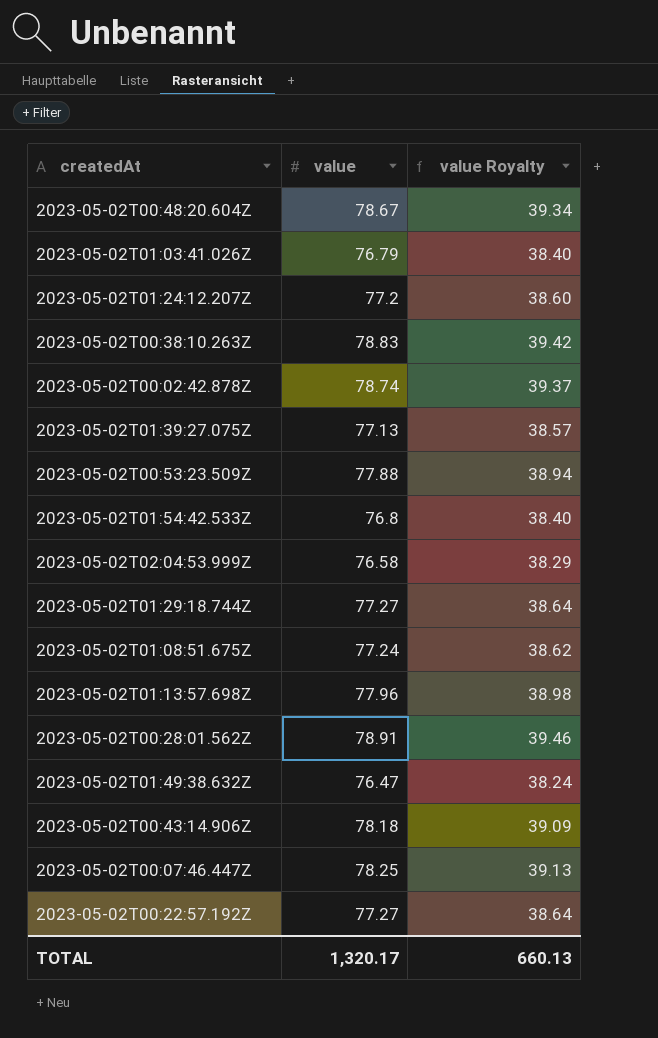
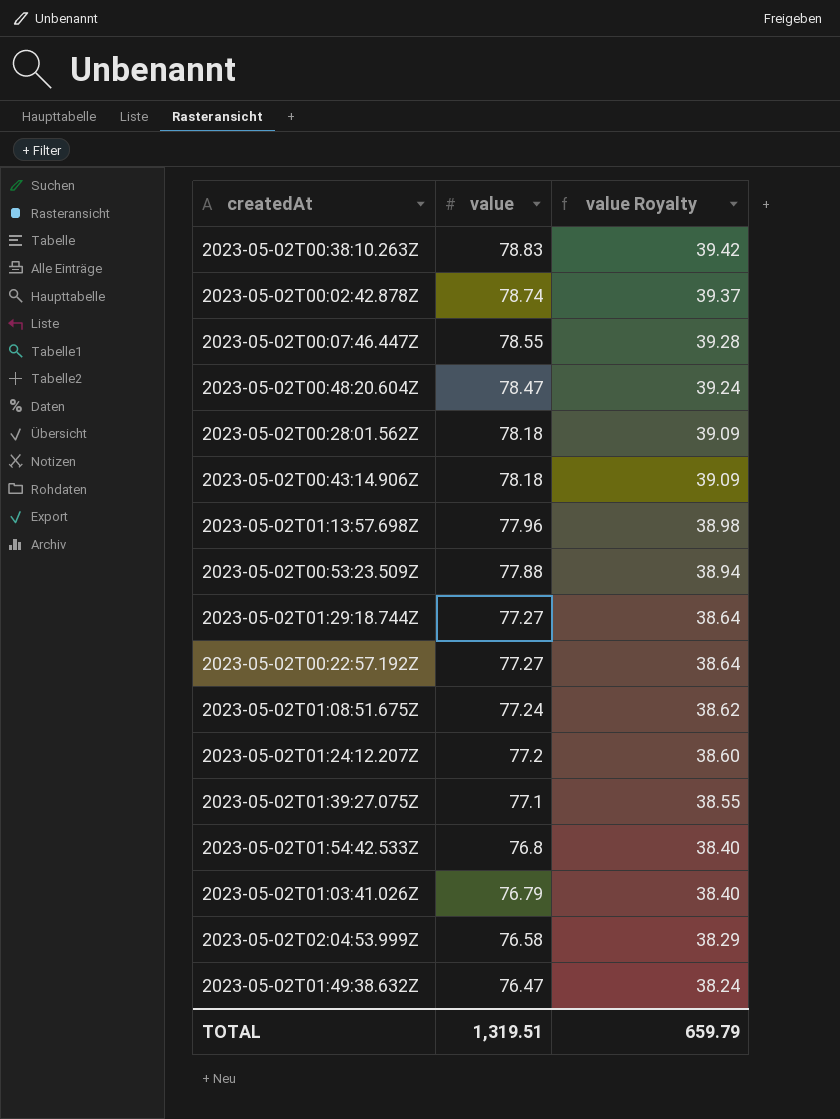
row order: none -> value descending
2023-05-02T00:07:46.447Z | value: 78.25 -> 78.55
2023-05-02T00:07:46.447Z | value Royalty: 39.13 -> 39.28
2023-05-02T00:48:20.604Z | value: 78.67 -> 78.47
2023-05-02T00:48:20.604Z | value Royalty: 39.34 -> 39.24
2023-05-02T00:28:01.562Z | value: 78.91 -> 78.18
2023-05-02T00:28:01.562Z | value Royalty: 39.46 -> 39.09
2023-05-02T01:39:27.075Z | value: 77.13 -> 77.1
2023-05-02T01:39:27.075Z | value Royalty: 38.57 -> 38.55
TOTAL | value: 1,320.17 -> 1,319.51
TOTAL | value Royalty: 660.13 -> 659.79

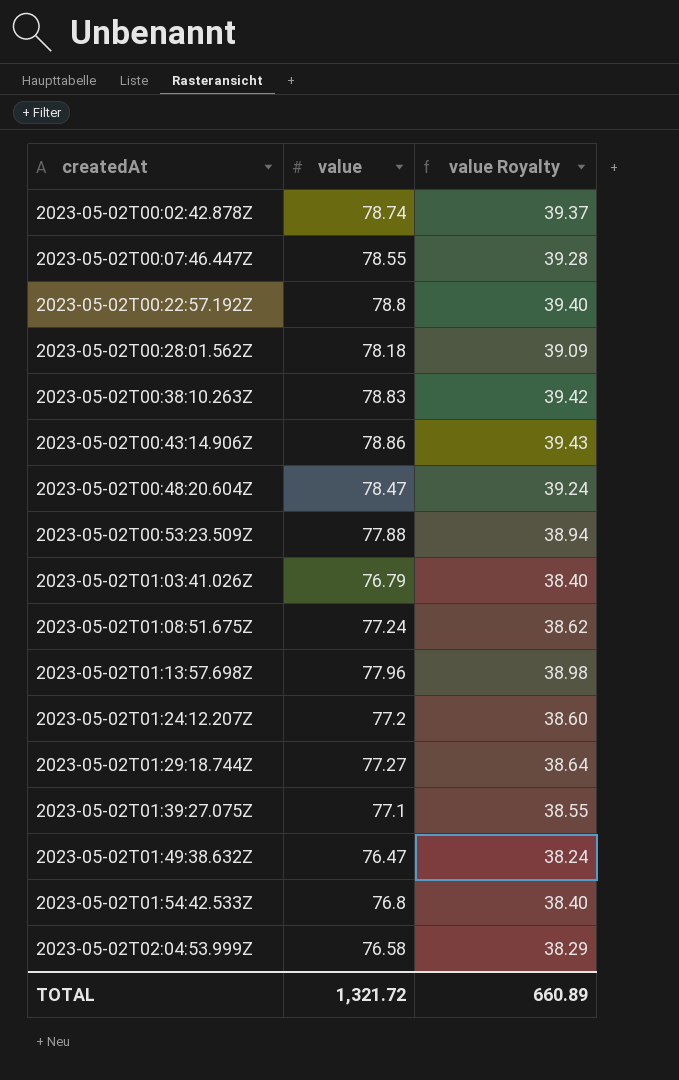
row order: value descending -> createdAt ascending
2023-05-02T00:22:57.192Z | value: 77.27 -> 78.8
2023-05-02T00:22:57.192Z | value Royalty: 38.64 -> 39.40
2023-05-02T00:43:14.906Z | value: 78.18 -> 78.86
2023-05-02T00:43:14.906Z | value Royalty: 39.09 -> 39.43
TOTAL | value: 1,319.51 -> 1,321.72
TOTAL | value Royalty: 659.79 -> 660.89

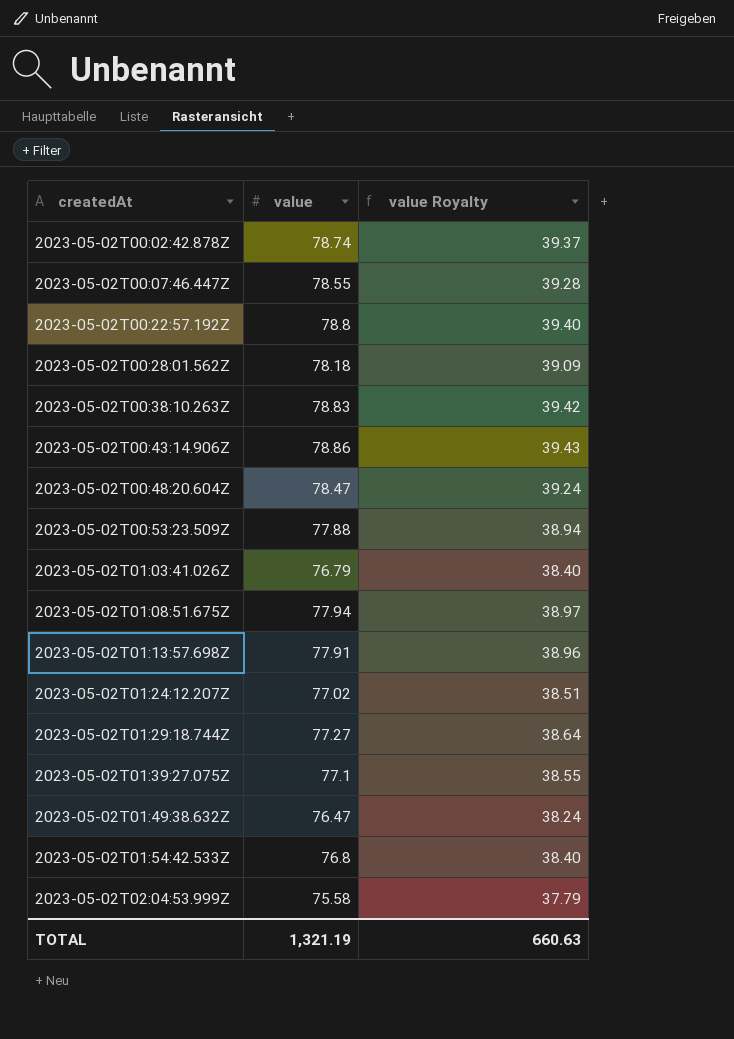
2023-05-02T01:08:51.675Z | value: 77.24 -> 77.94
2023-05-02T01:08:51.675Z | value Royalty: 38.62 -> 38.97
2023-05-02T01:13:57.698Z | value: 77.96 -> 77.91
2023-05-02T01:13:57.698Z | value Royalty: 38.98 -> 38.96
2023-05-02T01:24:12.207Z | value: 77.2 -> 77.02
2023-05-02T01:24:12.207Z | value Royalty: 38.60 -> 38.51
2023-05-02T02:04:53.999Z | value: 76.58 -> 75.58
2023-05-02T02:04:53.999Z | value Royalty: 38.29 -> 37.79
TOTAL | value: 1,321.72 -> 1,321.19
TOTAL | value Royalty: 660.89 -> 660.63

